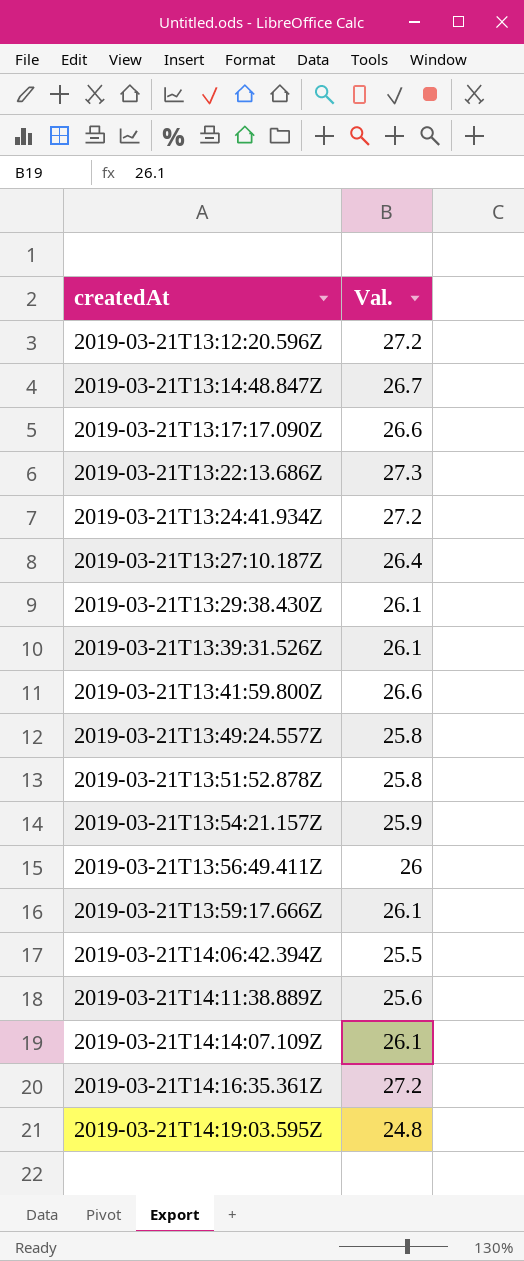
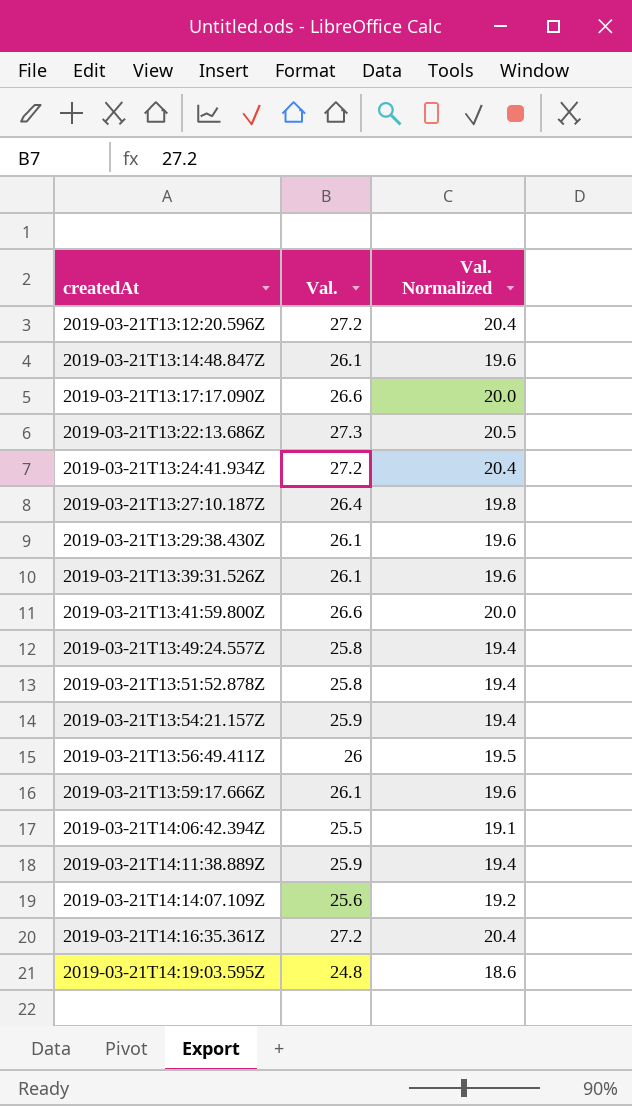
column Val. Normalized | formula: none -> [Val.] * 0.75
2019-03-21T13:14:48.847Z | Val.: 26.7 -> 26.1
2019-03-21T14:11:38.889Z | Val.: 25.6 -> 25.9
2019-03-21T14:14:07.109Z | Val.: 26.1 -> 25.6

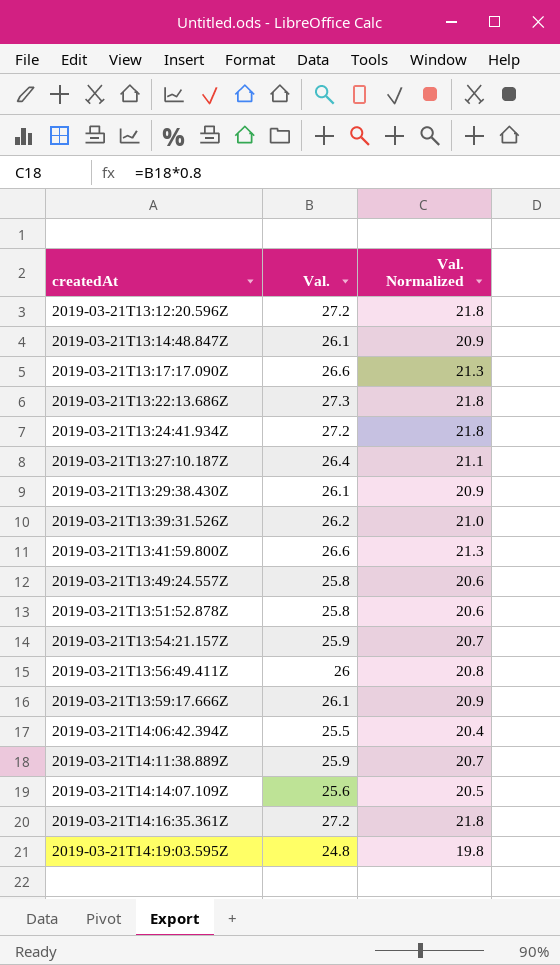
column Val. Normalized | formula: [Val.] * 0.75 -> [Val.] * 0.8
2019-03-21T13:39:31.526Z | Val.: 26.1 -> 26.2

